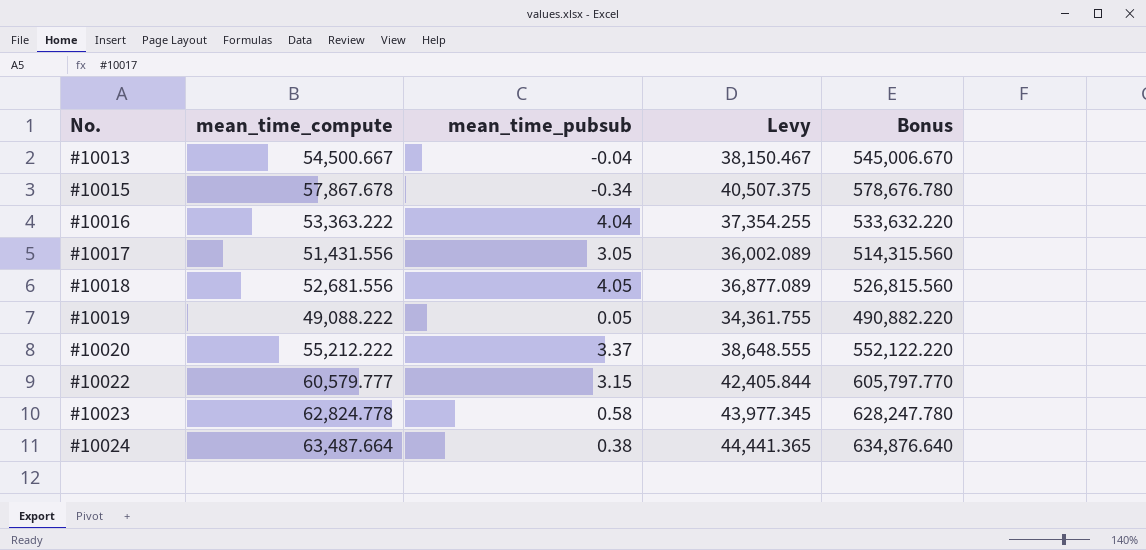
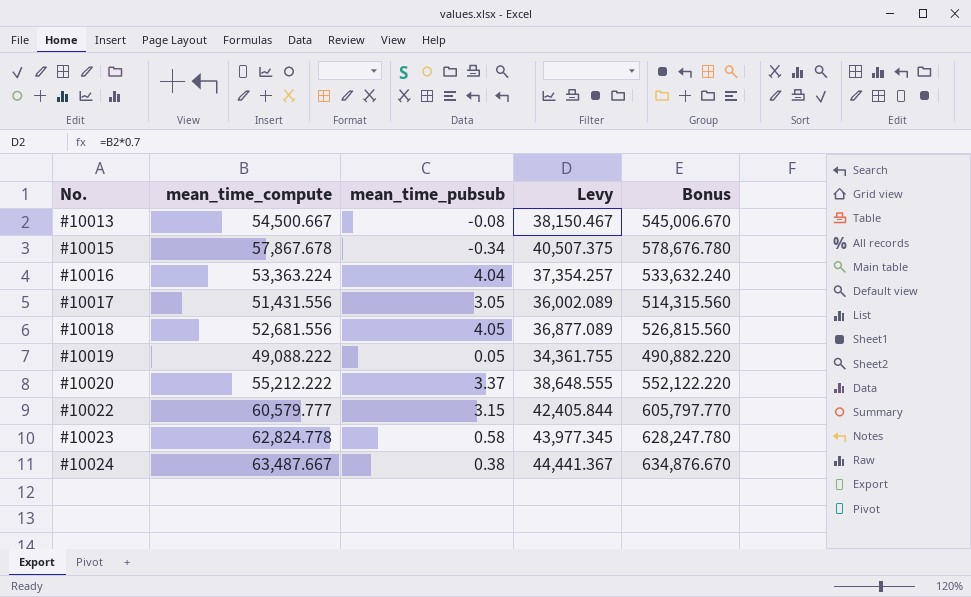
#10013 | mean_time_pubsub: -0.04 -> -0.08
#10016 | mean_time_compute: 53,363.222 -> 53,363.224
#10016 | Levy: 37,354.255 -> 37,354.257
#10016 | Bonus: 533,632.220 -> 533,632.240
#10024 | mean_time_compute: 63,487.664 -> 63,487.667
#10024 | Levy: 44,441.365 -> 44,441.367
#10024 | Bonus: 634,876.640 -> 634,876.670

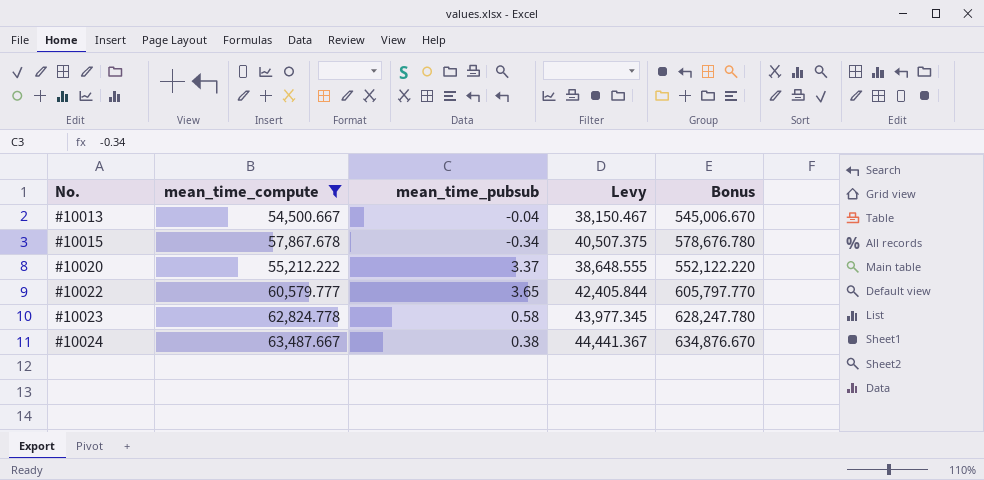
filter: none -> mean_time_compute >= 54,500.667
#10013 | mean_time_pubsub: -0.08 -> -0.04
#10022 | mean_time_pubsub: 3.15 -> 3.65

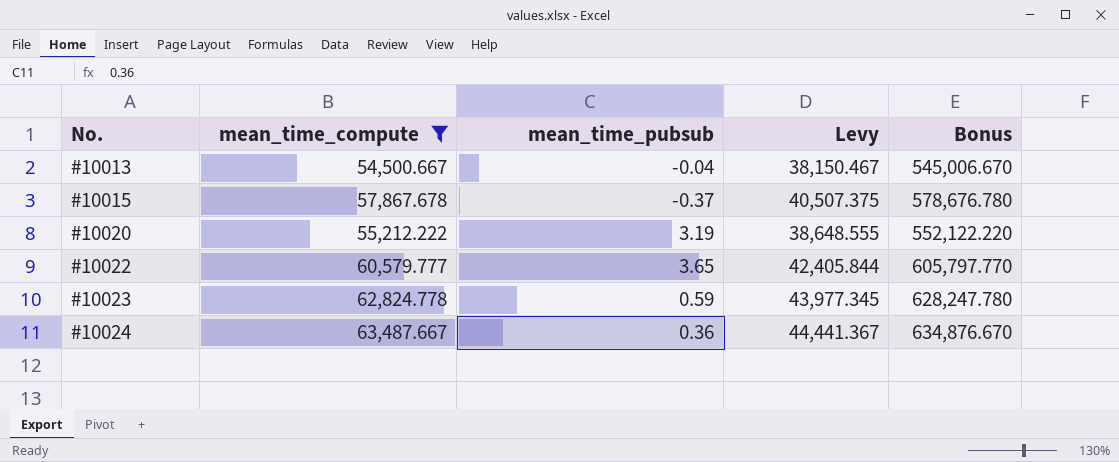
#10015 | mean_time_pubsub: -0.34 -> -0.37
#10020 | mean_time_pubsub: 3.37 -> 3.19
#10023 | mean_time_pubsub: 0.58 -> 0.59
#10024 | mean_time_pubsub: 0.38 -> 0.36

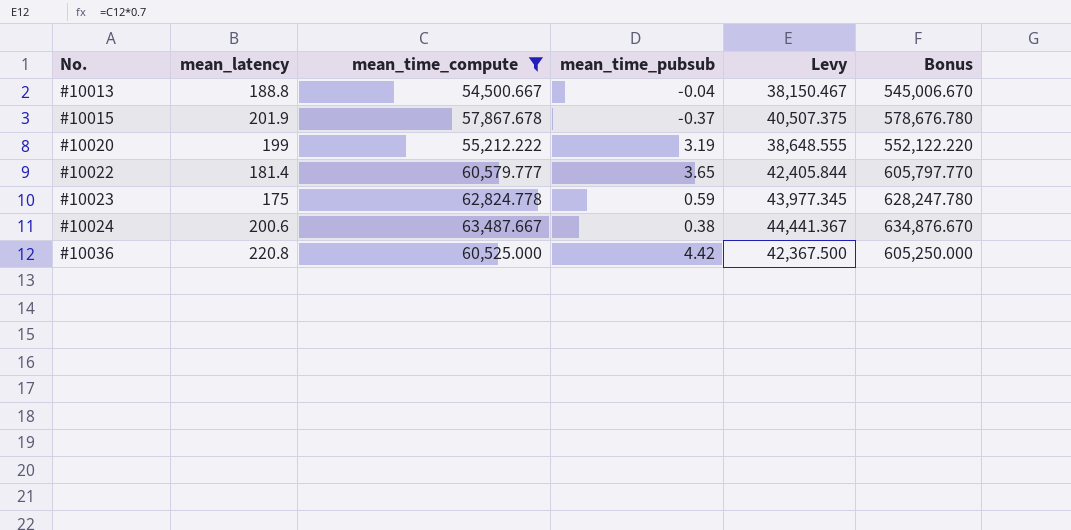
column mean_latency | position: none -> 2
#10024 | mean_time_pubsub: 0.36 -> 0.38
row #10036: none -> 220.8 | 60,525.000 | 4.42 | 42,367.500 | 605,250.000

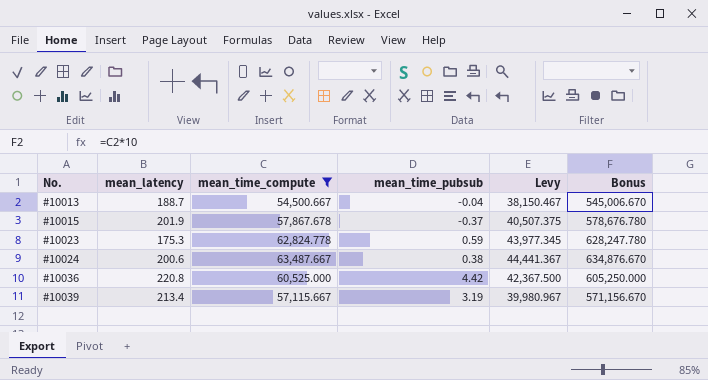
row #10020: 199 | 55,212.222 | 3.19 | 38,648.555 | 552,122.220 -> none
row #10022: 181.4 | 60,579.777 | 3.65 | 42,405.844 | 605,797.770 -> none
#10013 | mean_latency: 188.8 -> 188.7
#10023 | mean_latency: 175 -> 175.3
row #10039: none -> 213.4 | 57,115.667 | 3.19 | 39,980.967 | 571,156.670

